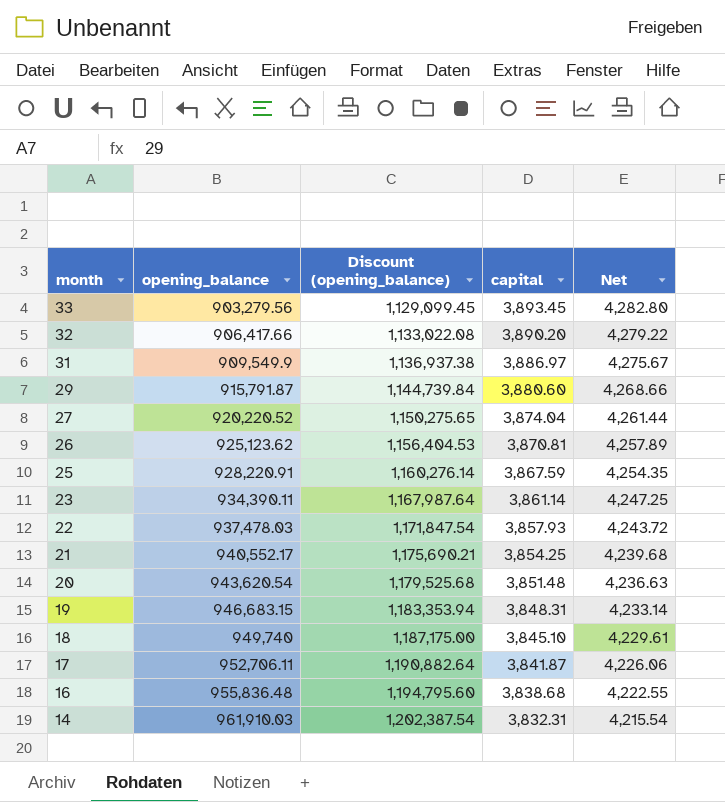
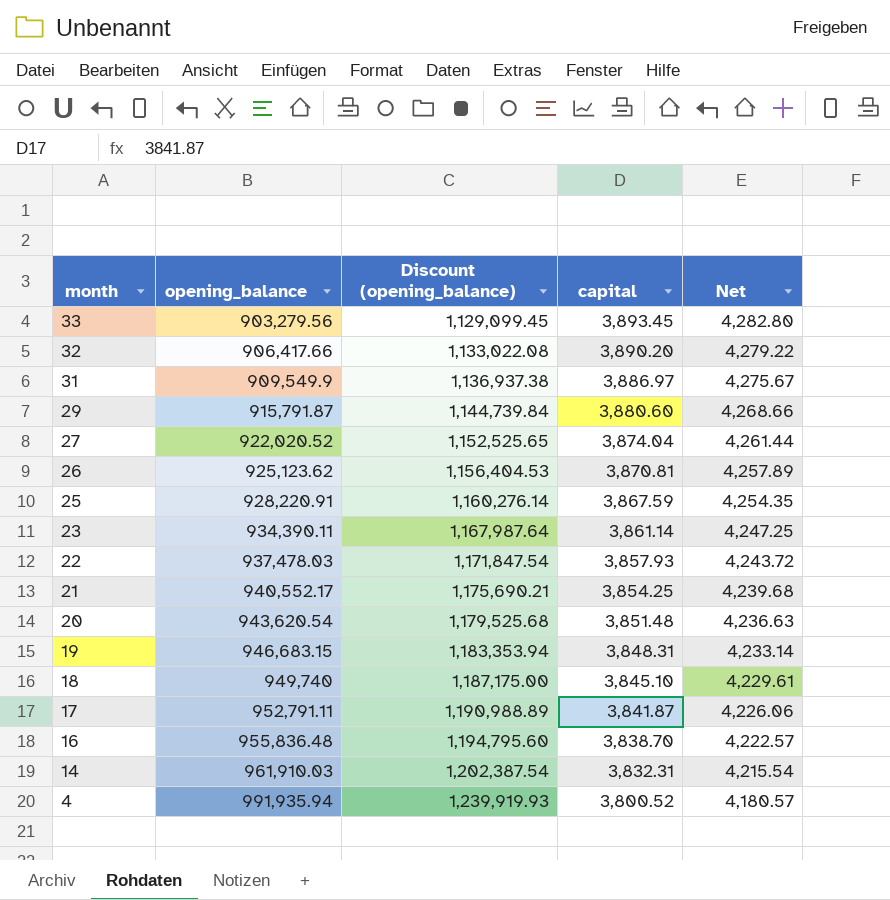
27 | opening_balance: 920,220.52 -> 922,020.52
27 | Discount (opening_balance): 1,150,275.65 -> 1,152,525.65
17 | opening_balance: 952,706.11 -> 952,791.11
17 | Discount (opening_balance): 1,190,882.64 -> 1,190,988.89
16 | capital: 3,838.68 -> 3,838.70
16 | Net: 4,222.55 -> 4,222.57
row 4: none -> 991,935.94 | 1,239,919.93 | 3,800.52 | 4,180.57

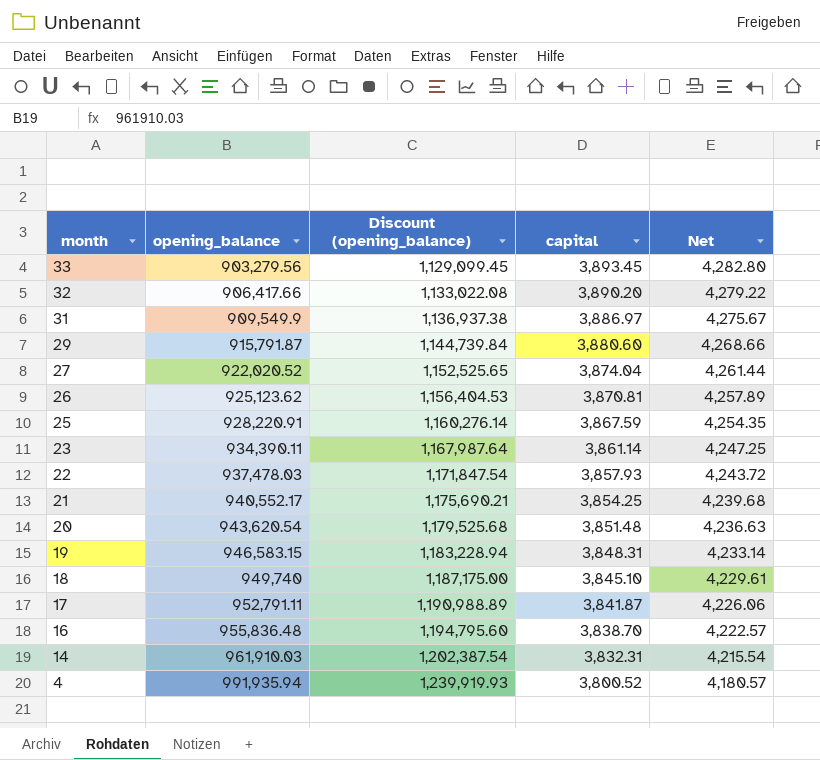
19 | opening_balance: 946,683.15 -> 946,583.15
19 | Discount (opening_balance): 1,183,353.94 -> 1,183,228.94

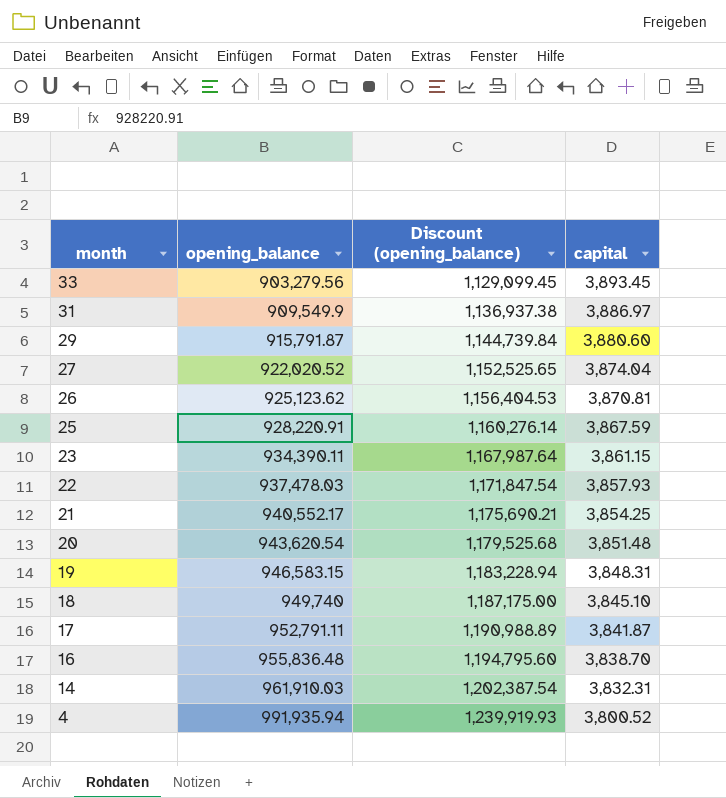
column Net | formula: [capital] * 1.1 -> none
row 32: 906,417.66 | 1,133,022.08 | 3,890.20 | 4,279.22 -> none
23 | capital: 3,861.14 -> 3,861.15

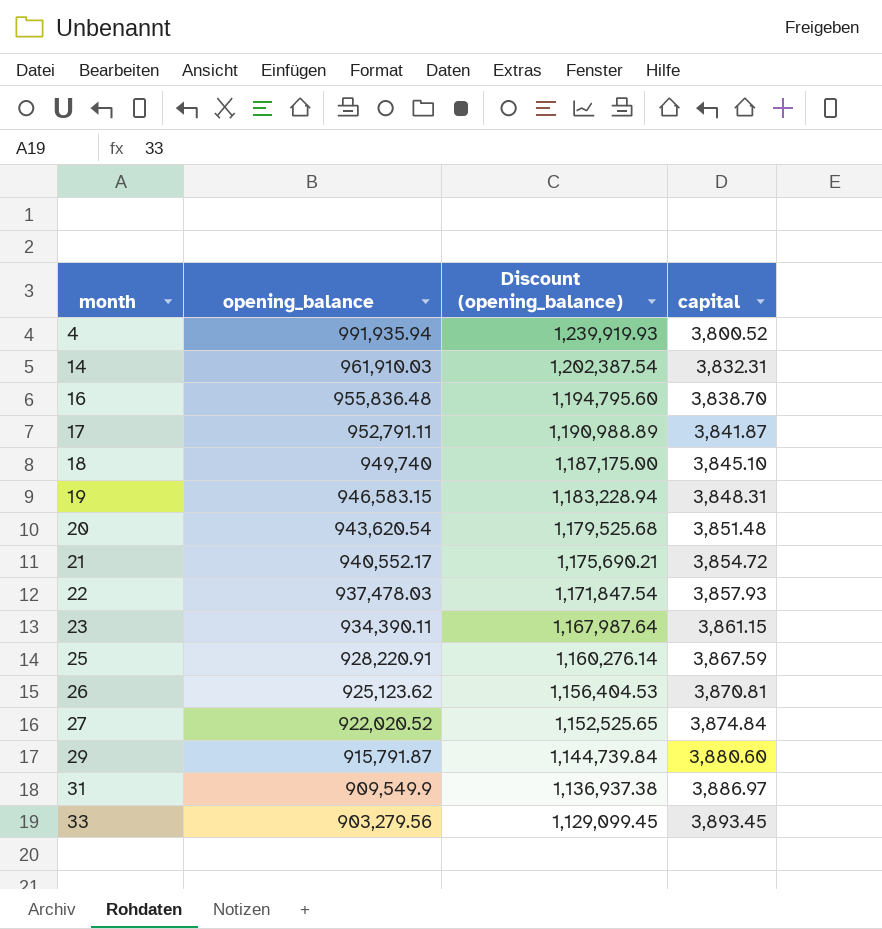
row order: month descending -> month ascending
21 | capital: 3,854.25 -> 3,854.72
27 | capital: 3,874.04 -> 3,874.84

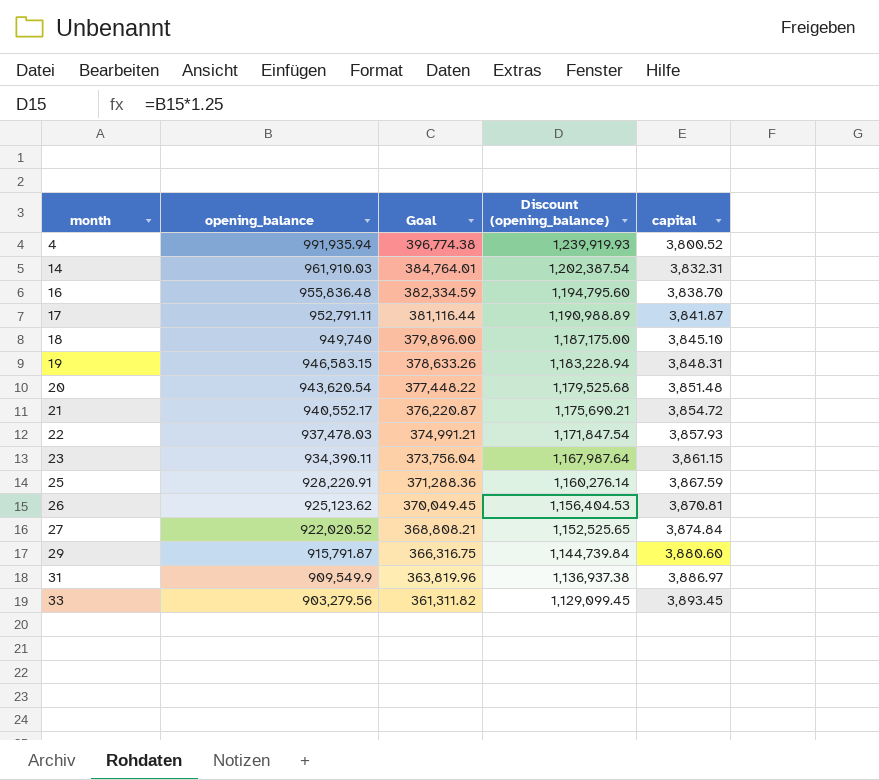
column Goal | formula: none -> [opening_balance] * 0.4

